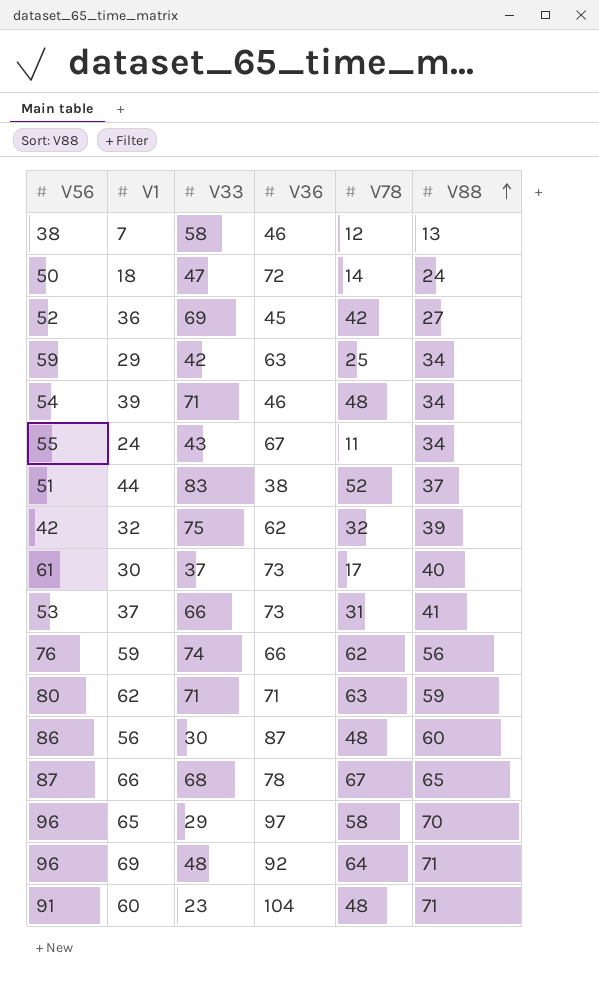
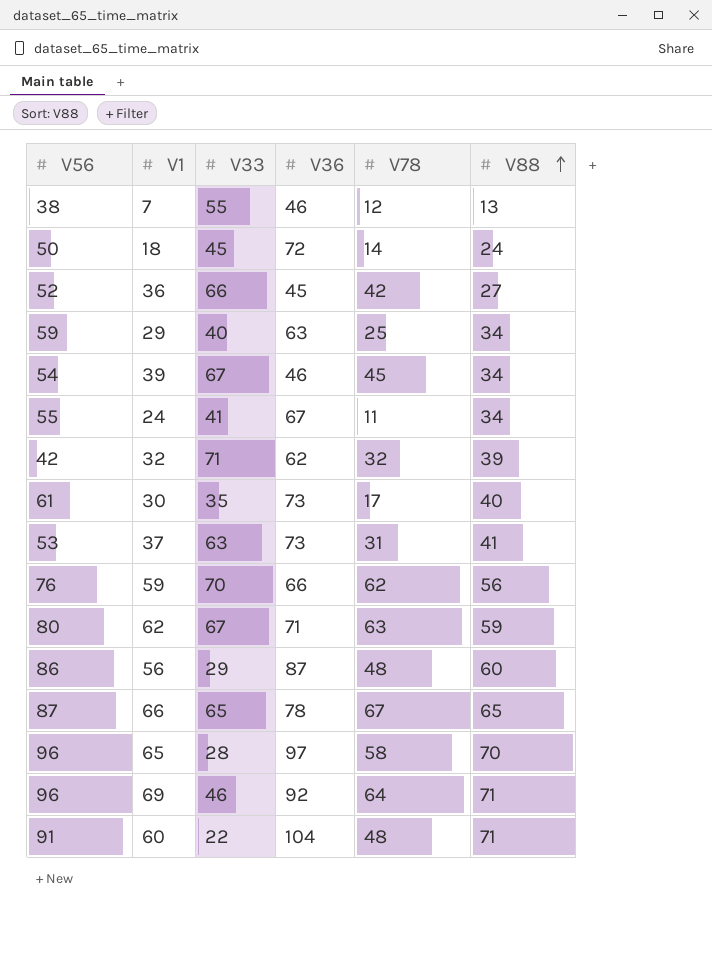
row 44: 51 | 83 | 38 | 52 | 37 -> none
7 | V33: 58 -> 55
18 | V33: 47 -> 45
36 | V33: 69 -> 66
29 | V33: 42 -> 40
39 | V33: 71 -> 67
39 | V78: 48 -> 45
24 | V33: 43 -> 41
32 | V33: 75 -> 71
30 | V33: 37 -> 35
37 | V33: 66 -> 63
59 | V33: 74 -> 70
62 | V33: 71 -> 67
56 | V33: 30 -> 29
66 | V33: 68 -> 65
65 | V33: 29 -> 28
69 | V33: 48 -> 46
60 | V33: 23 -> 22

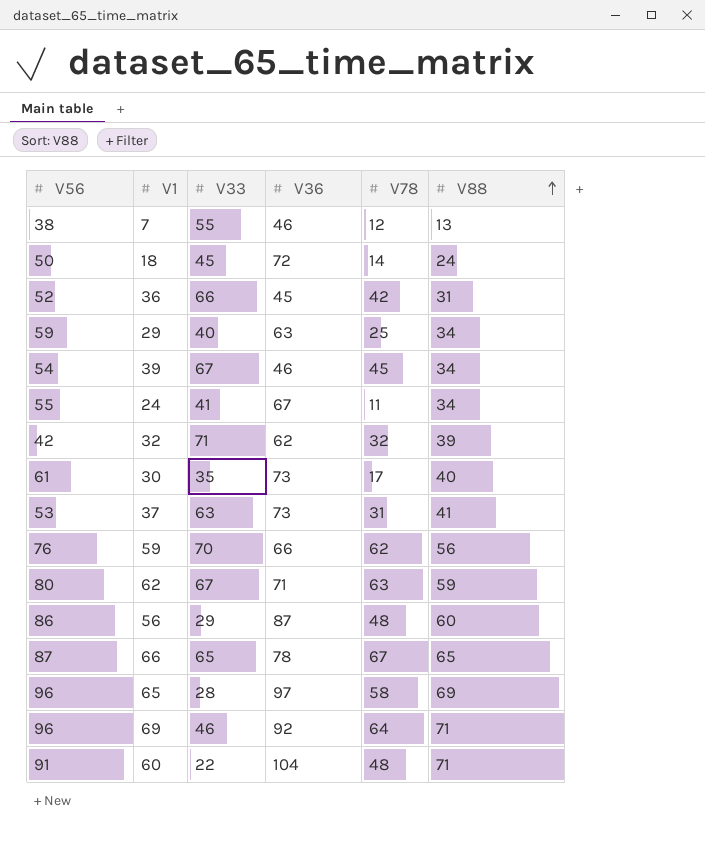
36 | V88: 27 -> 31
65 | V88: 70 -> 69

